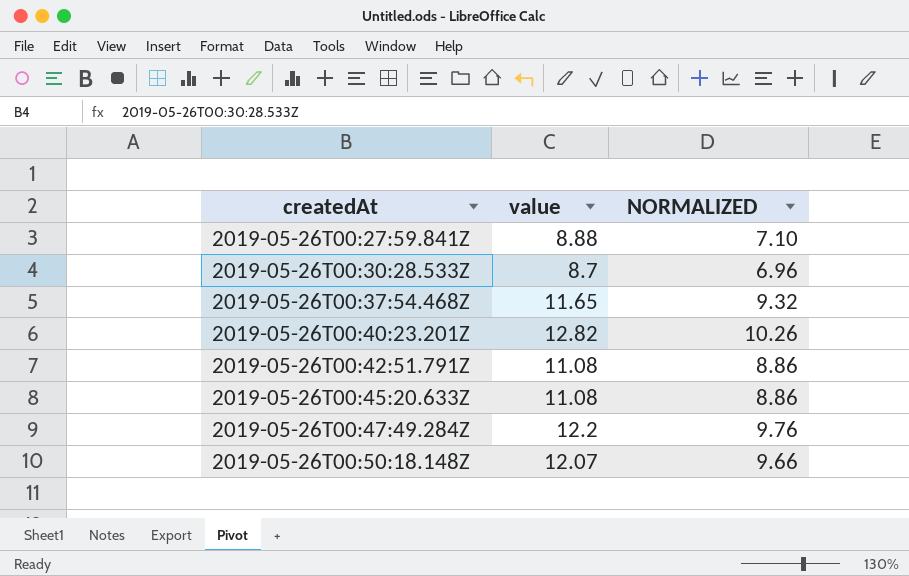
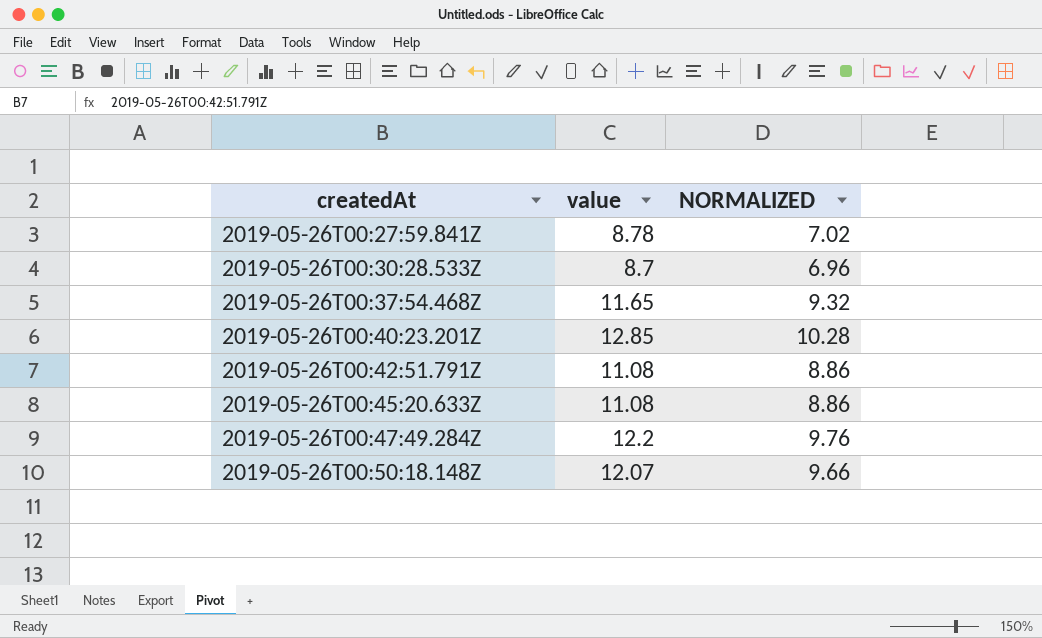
2019-05-26T00:27:59.841Z | value: 8.88 -> 8.78
2019-05-26T00:27:59.841Z | NORMALIZED: 7.10 -> 7.02
2019-05-26T00:40:23.201Z | value: 12.82 -> 12.85
2019-05-26T00:40:23.201Z | NORMALIZED: 10.26 -> 10.28

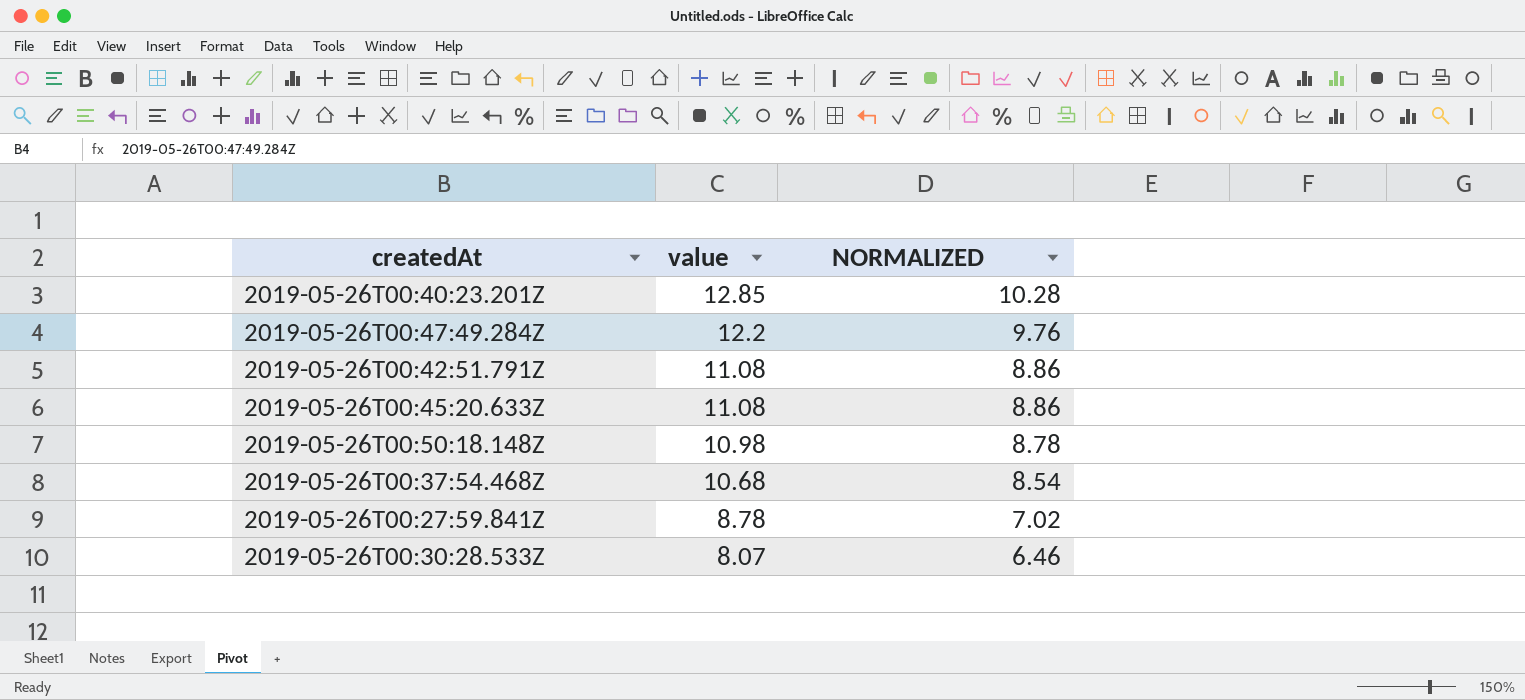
row order: createdAt ascending -> value descending
2019-05-26T00:50:18.148Z | value: 12.07 -> 10.98
2019-05-26T00:50:18.148Z | NORMALIZED: 9.66 -> 8.78
2019-05-26T00:37:54.468Z | value: 11.65 -> 10.68
2019-05-26T00:37:54.468Z | NORMALIZED: 9.32 -> 8.54
2019-05-26T00:30:28.533Z | value: 8.7 -> 8.07
2019-05-26T00:30:28.533Z | NORMALIZED: 6.96 -> 6.46

